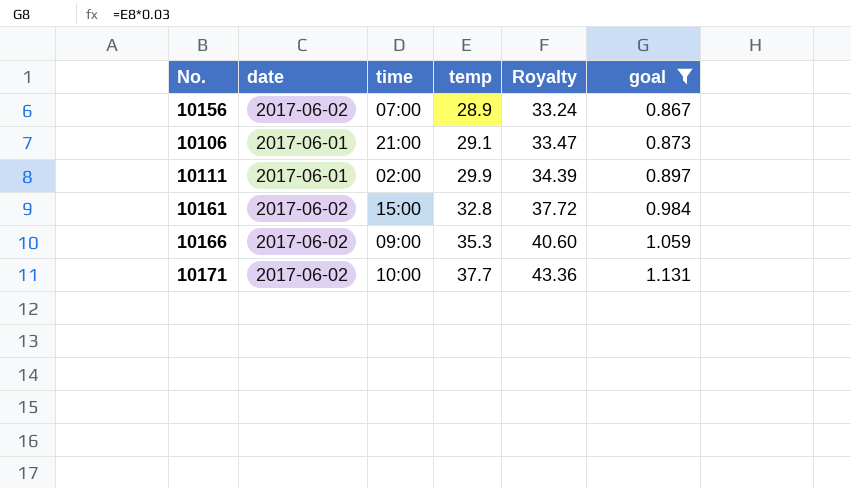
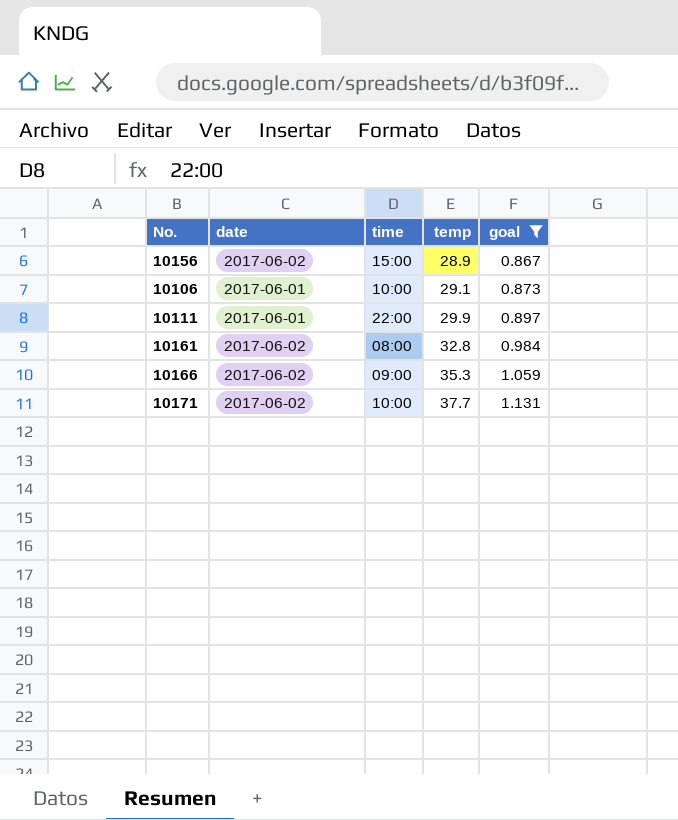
column Royalty | formula: [temp] * 1.15 -> none
10156 | time: 07:00 -> 15:00
10106 | time: 21:00 -> 10:00
10111 | time: 02:00 -> 22:00
10161 | time: 15:00 -> 08:00

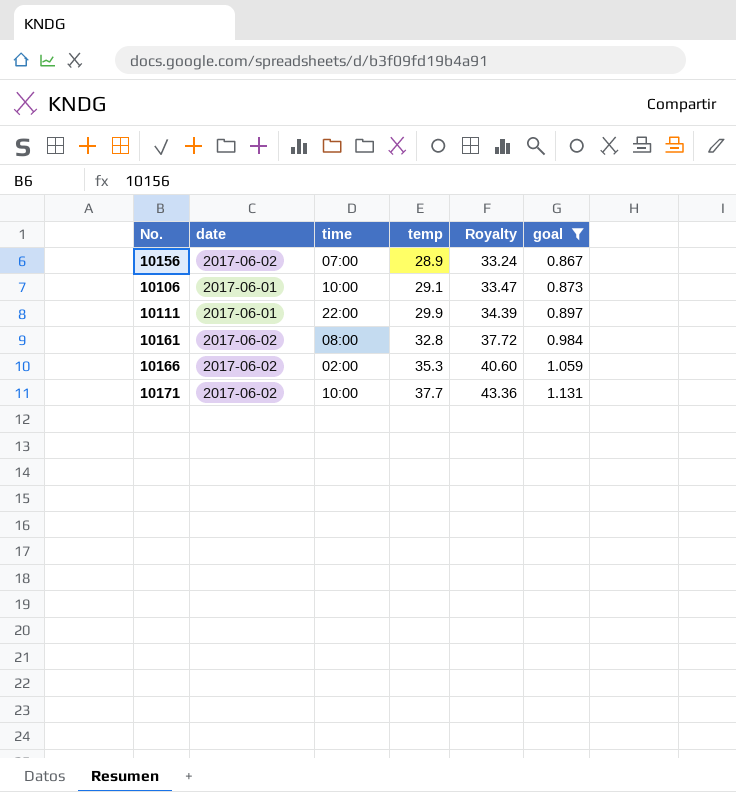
column Royalty | formula: none -> [temp] * 1.15
10156 | time: 15:00 -> 07:00
10166 | time: 09:00 -> 02:00

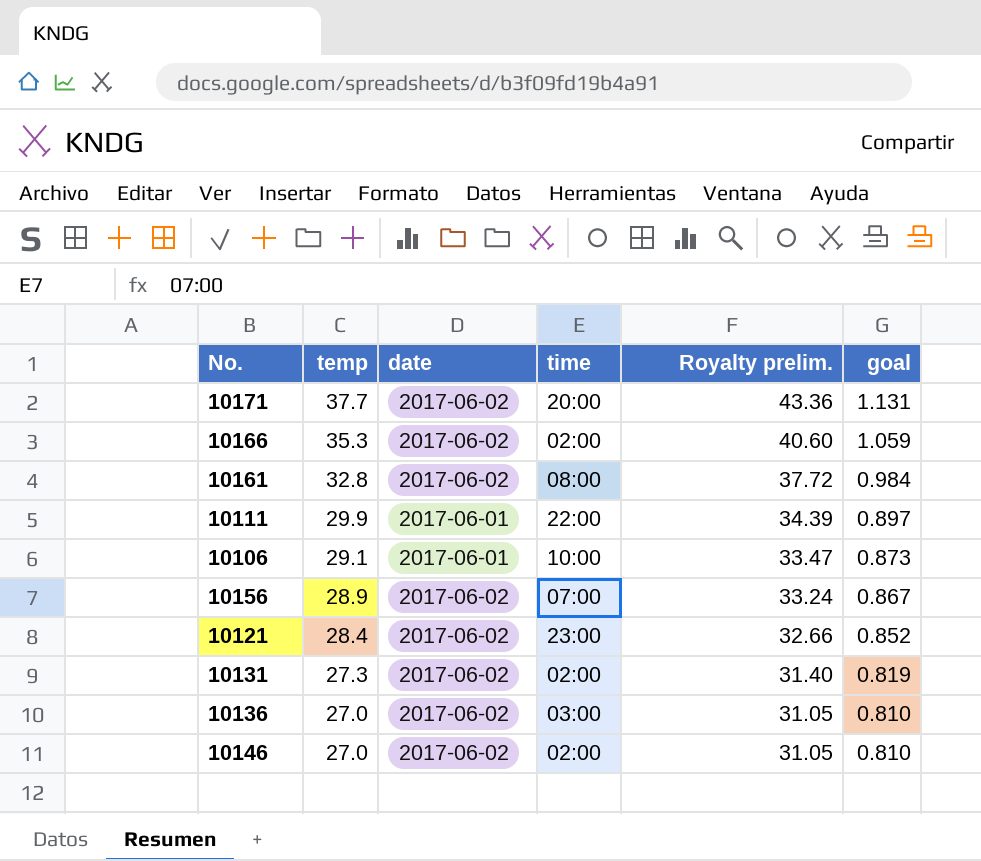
filter: goal >= 0.867 -> none
row order: temp ascending -> temp descending
column temp | position: 4 -> 2
column name: Royalty -> Royalty prelim.
10171 | time: 10:00 -> 20:00

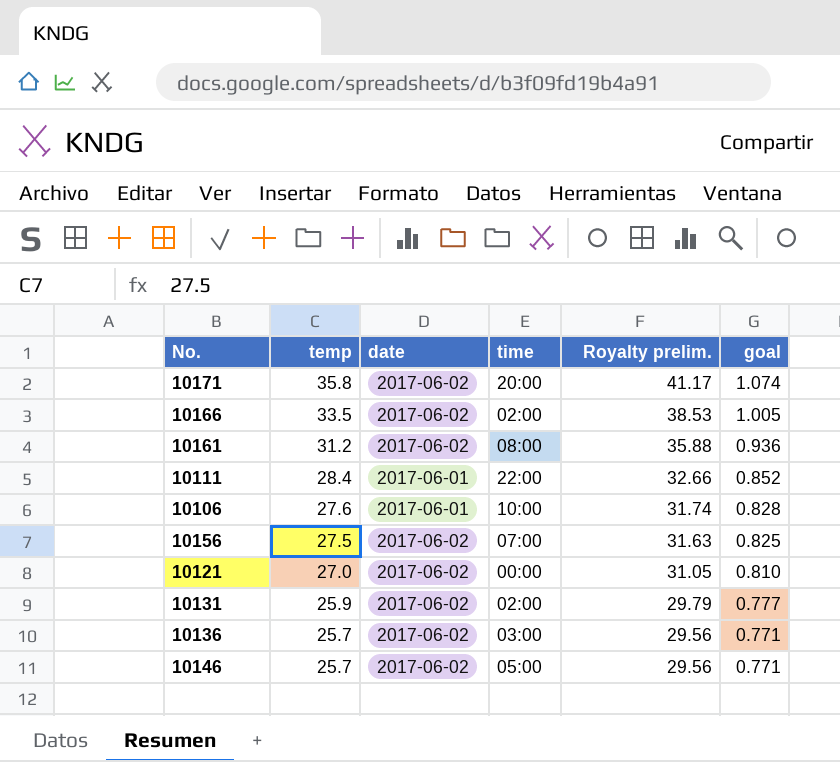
10171 | temp: 37.7 -> 35.8
10171 | Royalty prelim.: 43.36 -> 41.17
10171 | goal: 1.131 -> 1.074
10166 | temp: 35.3 -> 33.5
10166 | Royalty prelim.: 40.60 -> 38.53
10166 | goal: 1.059 -> 1.005
10161 | temp: 32.8 -> 31.2
10161 | Royalty prelim.: 37.72 -> 35.88
10161 | goal: 0.984 -> 0.936
10111 | temp: 29.9 -> 28.4
10111 | Royalty prelim.: 34.39 -> 32.66
10111 | goal: 0.897 -> 0.852
10106 | temp: 29.1 -> 27.6
10106 | Royalty prelim.: 33.47 -> 31.74
10106 | goal: 0.873 -> 0.828
10156 | temp: 28.9 -> 27.5
10156 | Royalty prelim.: 33.24 -> 31.63
10156 | goal: 0.867 -> 0.825
10121 | temp: 28.4 -> 27.0
10121 | time: 23:00 -> 00:00
10121 | Royalty prelim.: 32.66 -> 31.05
10121 | goal: 0.852 -> 0.810
10131 | temp: 27.3 -> 25.9
10131 | Royalty prelim.: 31.40 -> 29.79
10131 | goal: 0.819 -> 0.777
10136 | temp: 27.0 -> 25.7
10136 | Royalty prelim.: 31.05 -> 29.56
10136 | goal: 0.810 -> 0.771
10146 | temp: 27.0 -> 25.7
10146 | time: 02:00 -> 05:00
10146 | Royalty prelim.: 31.05 -> 29.56
10146 | goal: 0.810 -> 0.771

